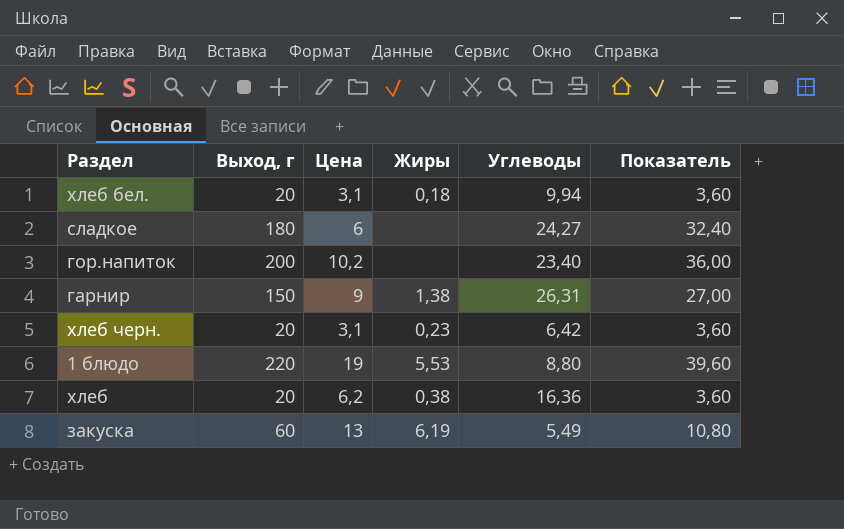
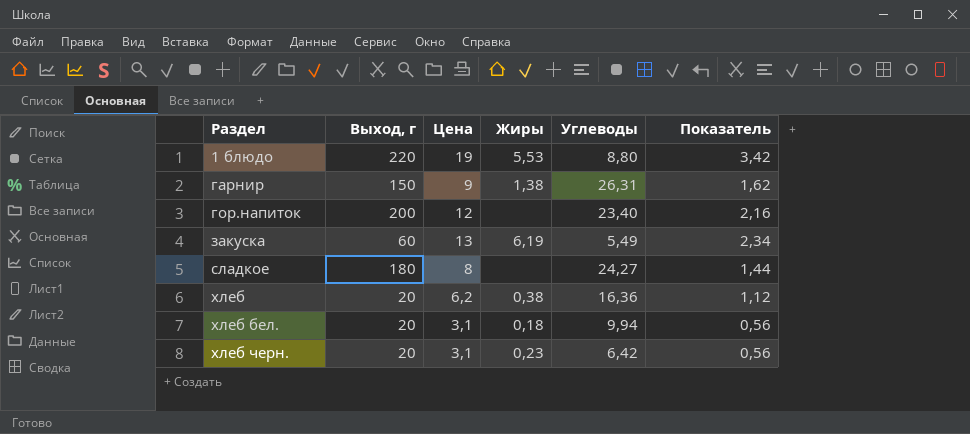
row order: none -> Раздел ascending
column Показатель | formula: [Выход, г] * 0,18 -> [Цена] * 0,18
гор.напиток | Цена: 10,2 -> 12
сладкое | Цена: 6 -> 8

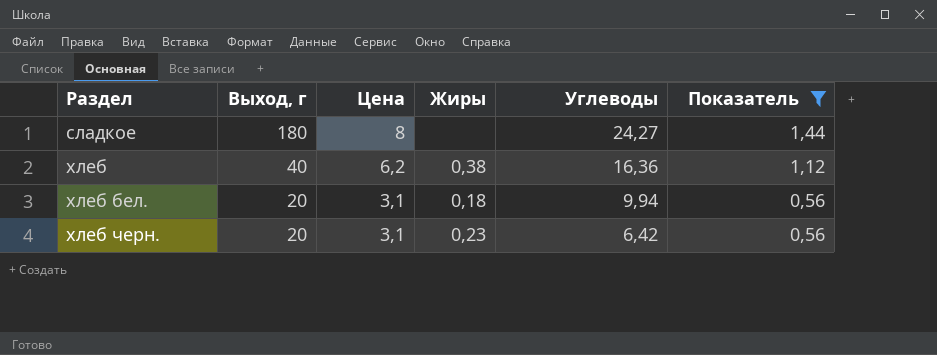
filter: none -> Показатель <= 1,44
хлеб | Выход, г: 20 -> 40

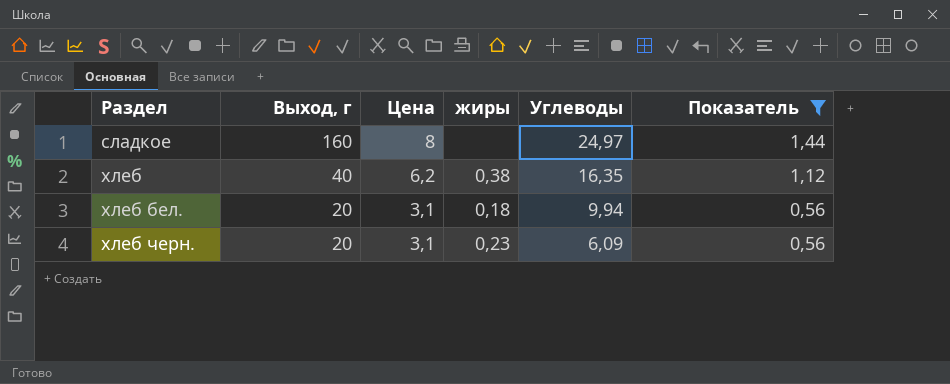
column name: Жиры -> жиры
сладкое | Выход, г: 180 -> 160
сладкое | Углеводы: 24,27 -> 24,97
хлеб | Углеводы: 16,36 -> 16,35
хлеб черн. | Углеводы: 6,42 -> 6,09

